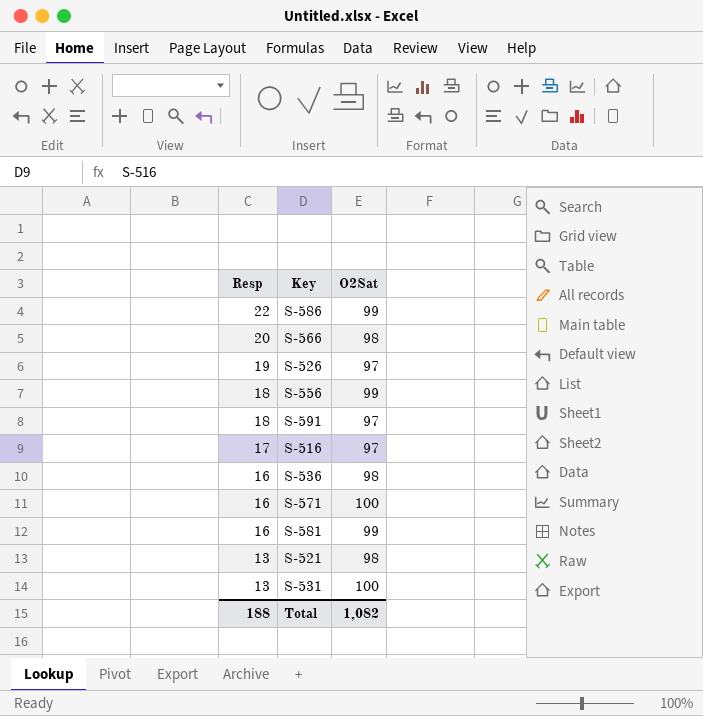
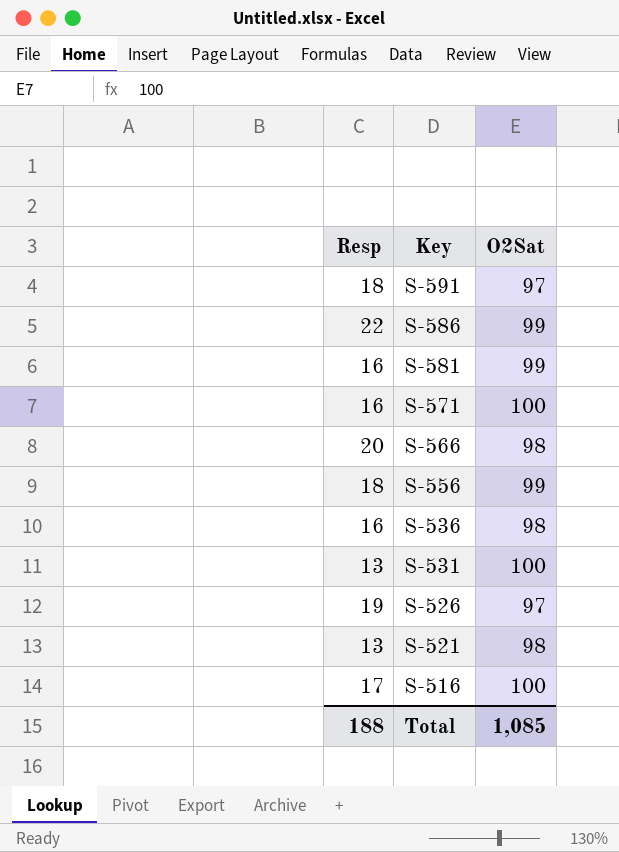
row order: Resp descending -> Key descending
S-516 | O2Sat: 97 -> 100
Total | O2Sat: 1,082 -> 1,085

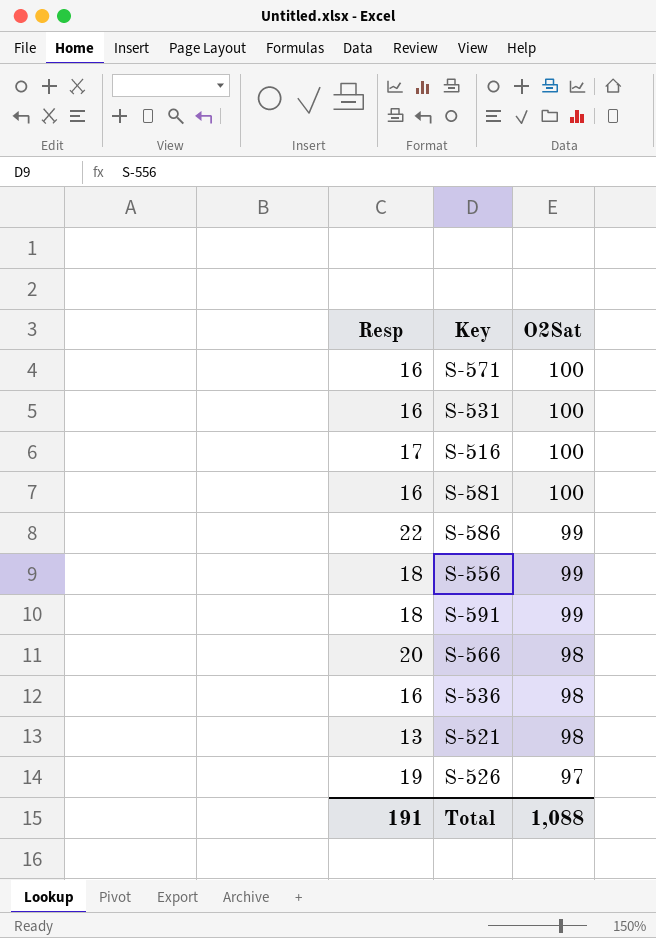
row order: Key descending -> O2Sat descending
S-531 | Resp: 13 -> 16
S-581 | O2Sat: 99 -> 100
S-591 | O2Sat: 97 -> 99
Total | Resp: 188 -> 191
Total | O2Sat: 1,085 -> 1,088

